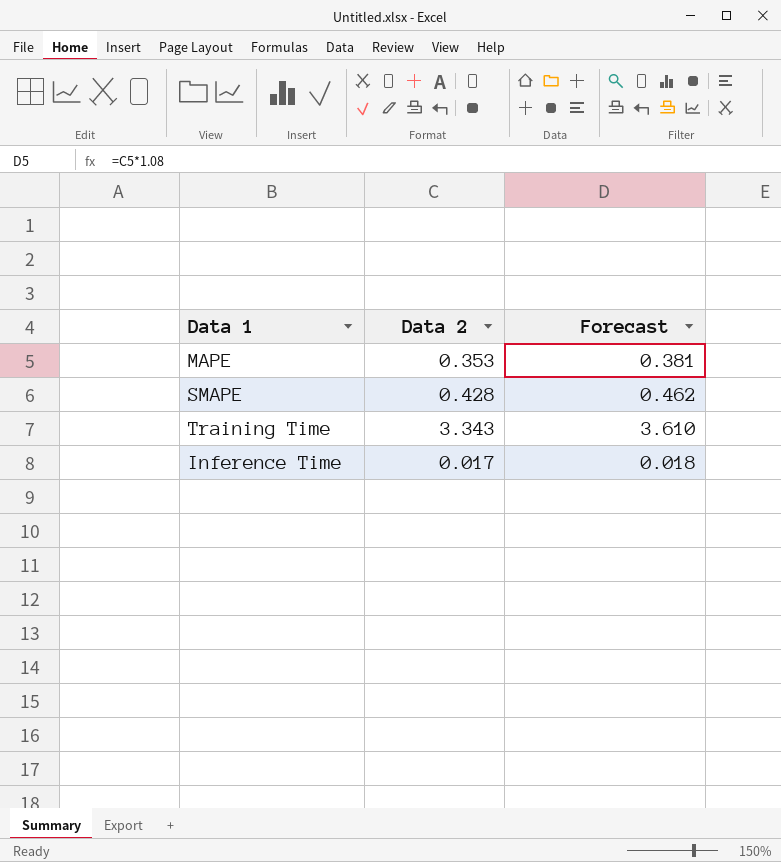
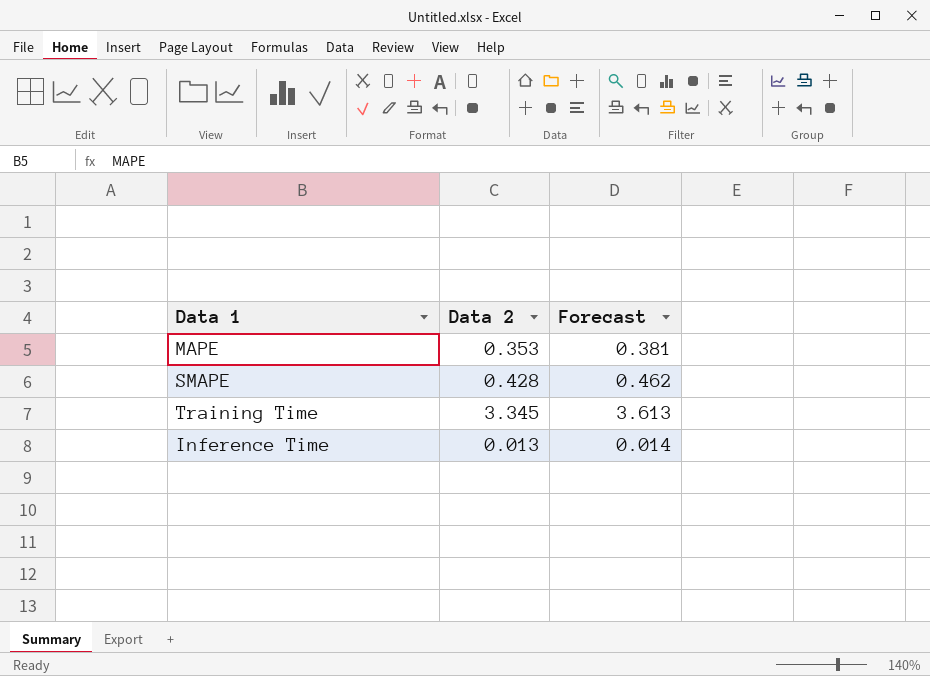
Training Time | Data 2: 3.343 -> 3.345
Training Time | Forecast: 3.610 -> 3.613
Inference Time | Data 2: 0.017 -> 0.013
Inference Time | Forecast: 0.018 -> 0.014

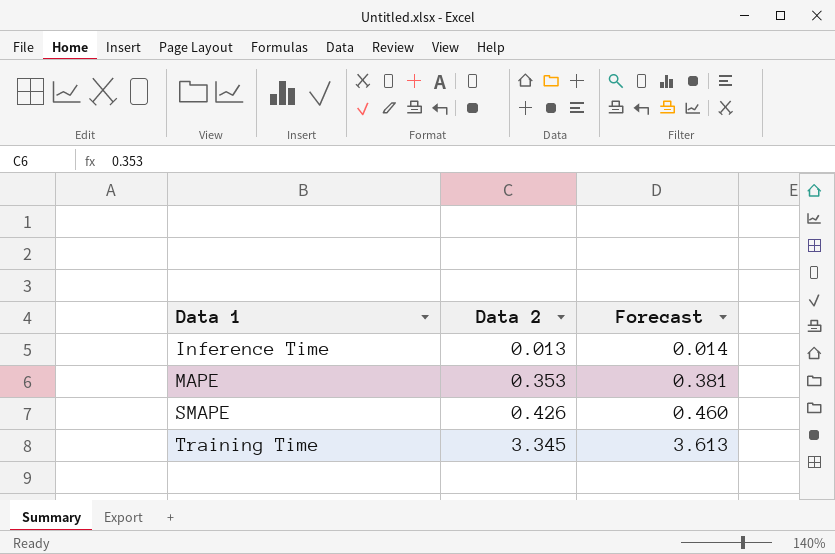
row order: none -> Data 1 ascending
SMAPE | Data 2: 0.428 -> 0.426
SMAPE | Forecast: 0.462 -> 0.460

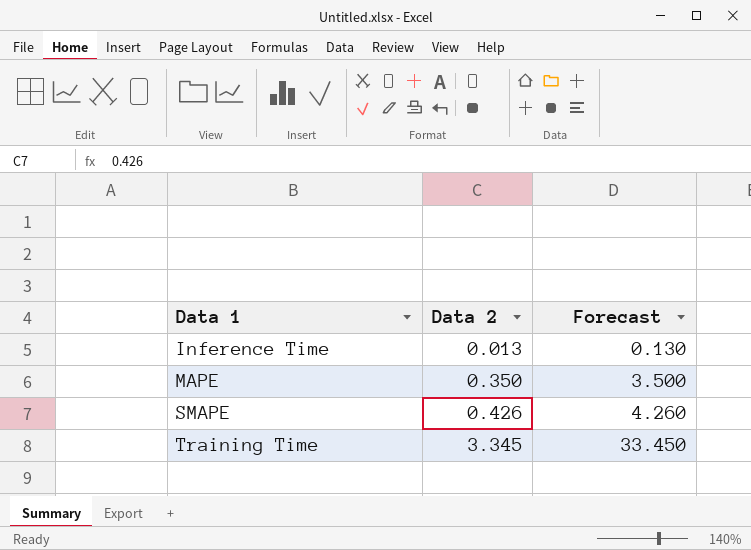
column Forecast | formula: [Data 2] * 1.08 -> [Data 2] * 10
MAPE | Data 2: 0.353 -> 0.350

